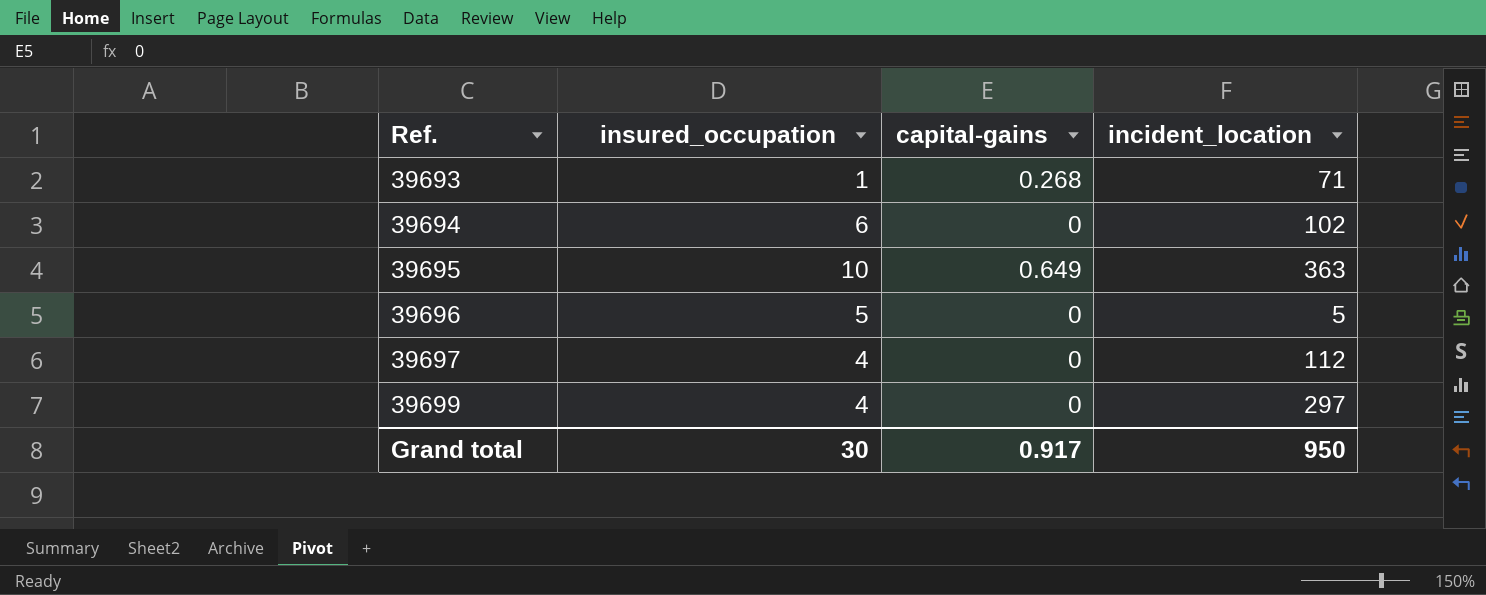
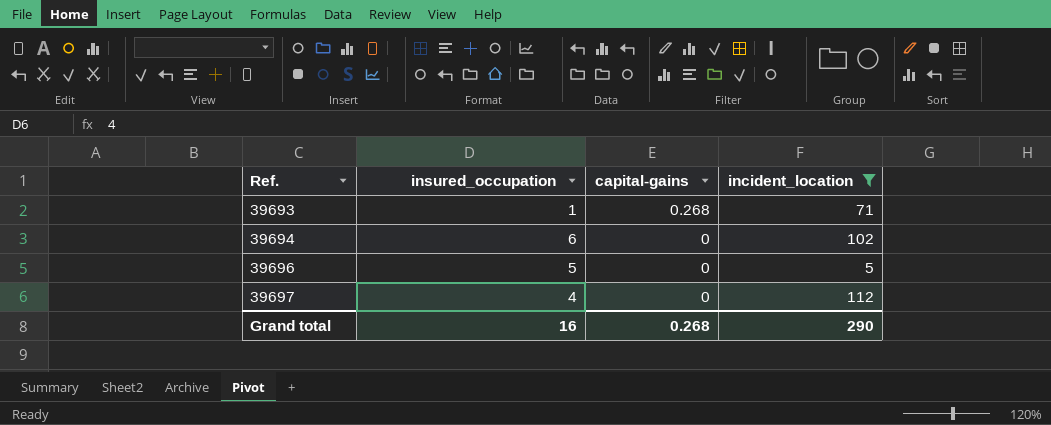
filter: none -> incident_location <= 112
Grand total | insured_occupation: 30 -> 16
Grand total | capital-gains: 0.917 -> 0.268
Grand total | incident_location: 950 -> 290

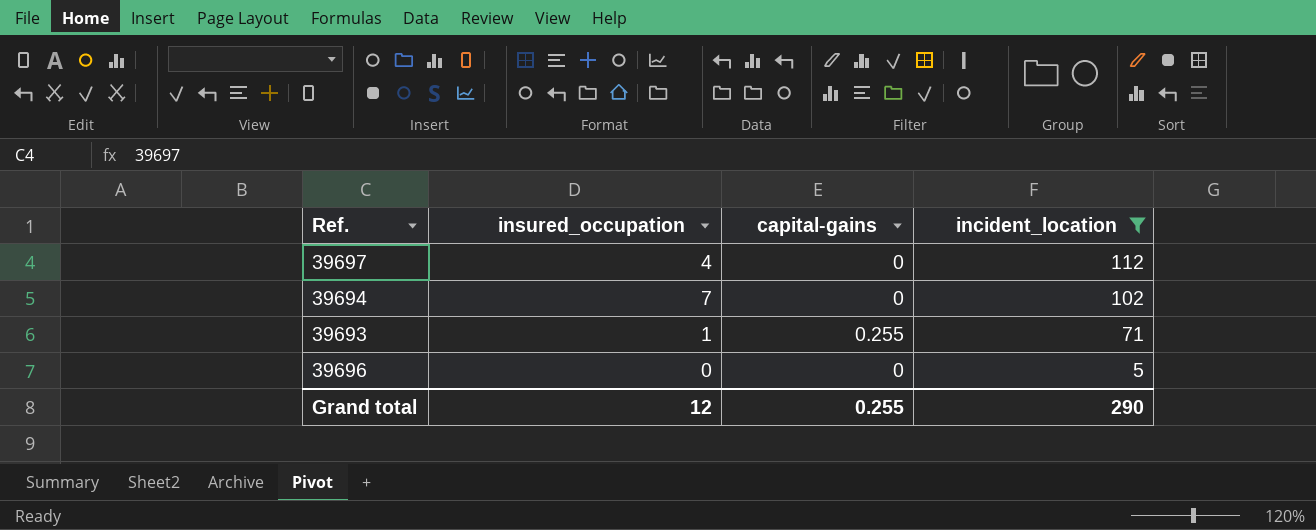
row order: Ref. ascending -> incident_location descending
39694 | insured_occupation: 6 -> 7
39693 | capital-gains: 0.268 -> 0.255
39696 | insured_occupation: 5 -> 0
Grand total | insured_occupation: 16 -> 12
Grand total | capital-gains: 0.268 -> 0.255

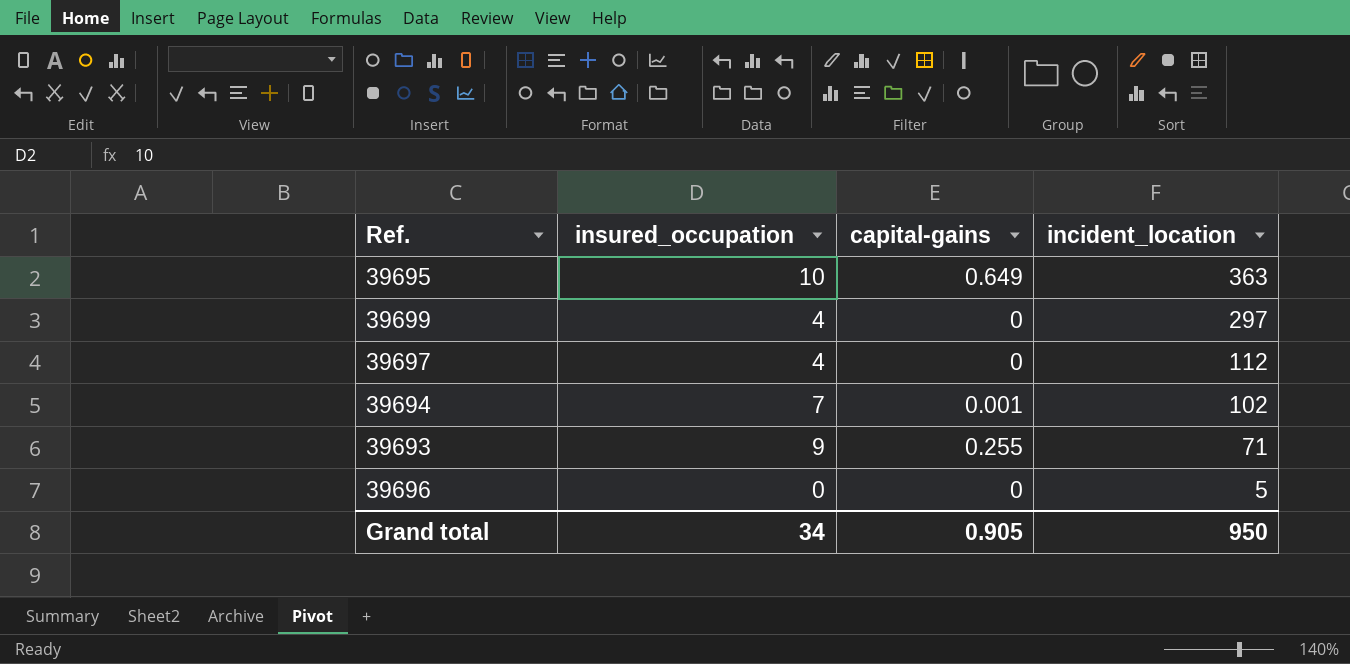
filter: incident_location <= 112 -> none
39694 | capital-gains: 0 -> 0.001
39693 | insured_occupation: 1 -> 9
Grand total | insured_occupation: 12 -> 34
Grand total | capital-gains: 0.255 -> 0.905
Grand total | incident_location: 290 -> 950

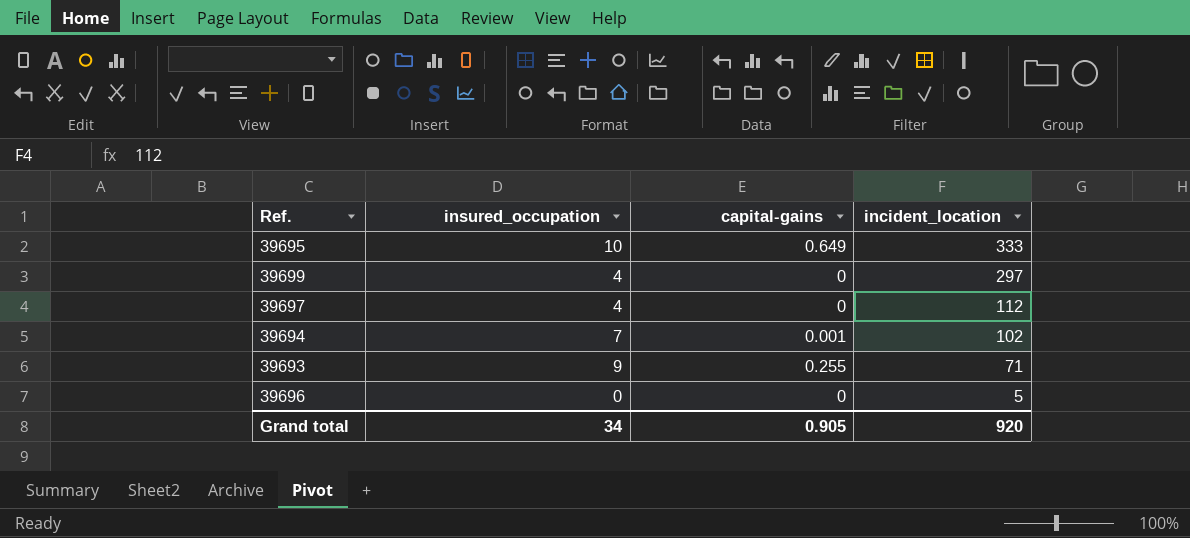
39695 | incident_location: 363 -> 333
Grand total | incident_location: 950 -> 920

